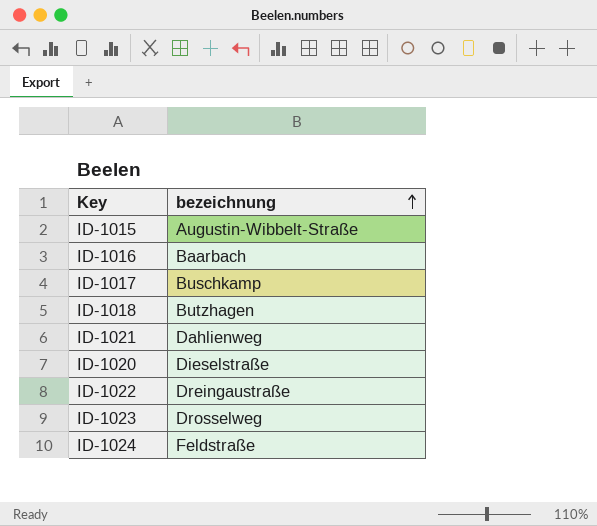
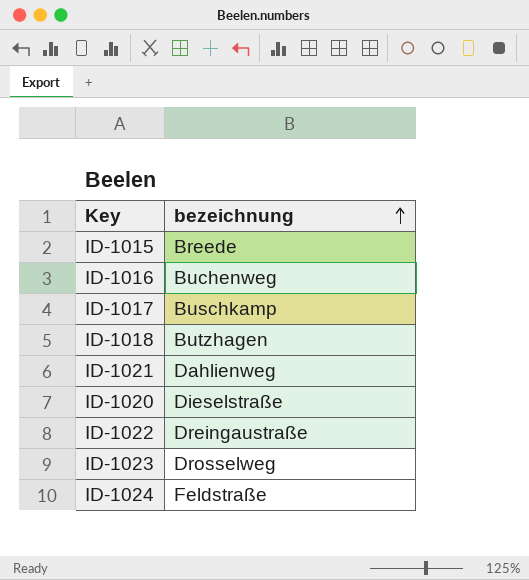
ID-1015 | bezeichnung: Augustin-Wibbelt-Straße -> Breede
ID-1016 | bezeichnung: Baarbach -> Buchenweg

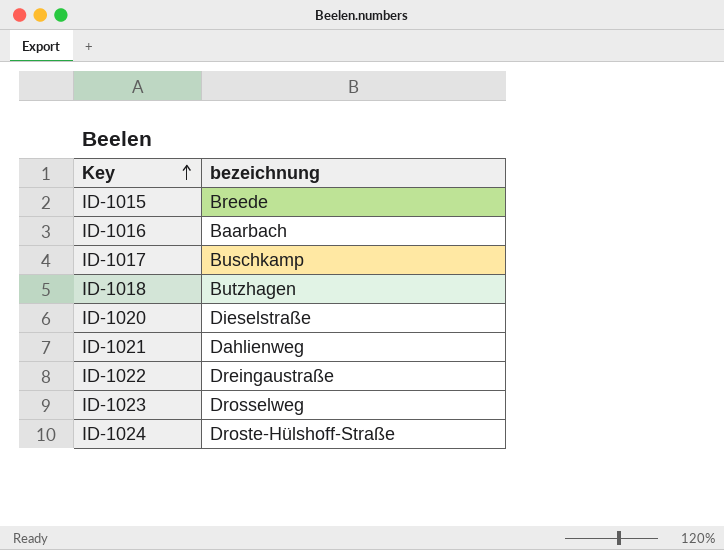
row order: bezeichnung ascending -> Key ascending
ID-1016 | bezeichnung: Buchenweg -> Baarbach
ID-1024 | bezeichnung: Feldstraße -> Droste-Hülshoff-Straße

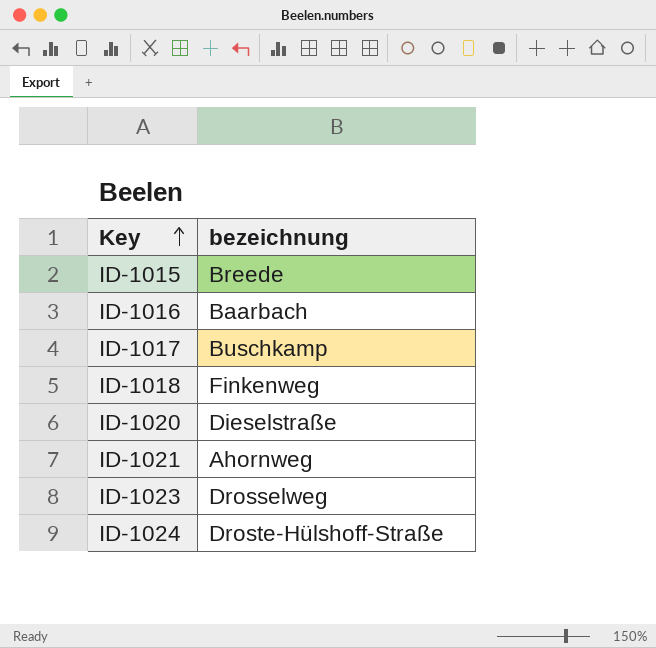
row ID-1022: Dreingaustraße -> none
ID-1018 | bezeichnung: Butzhagen -> Finkenweg
ID-1021 | bezeichnung: Dahlienweg -> Ahornweg

